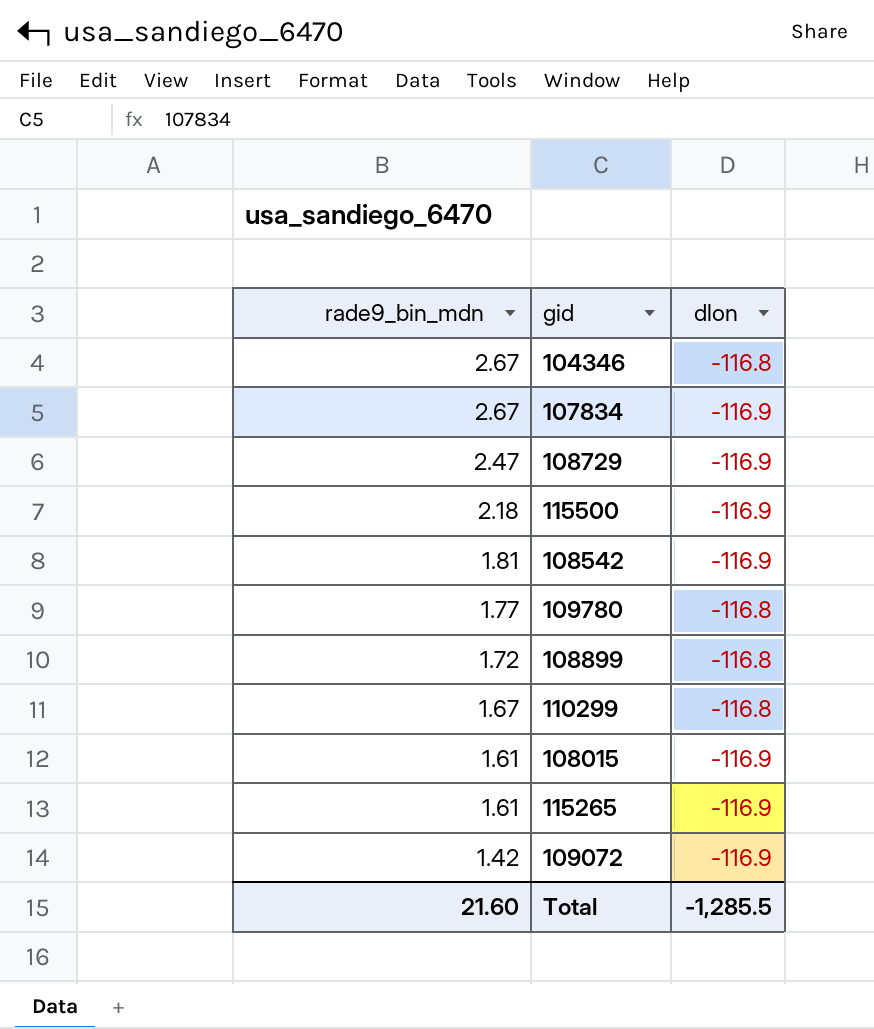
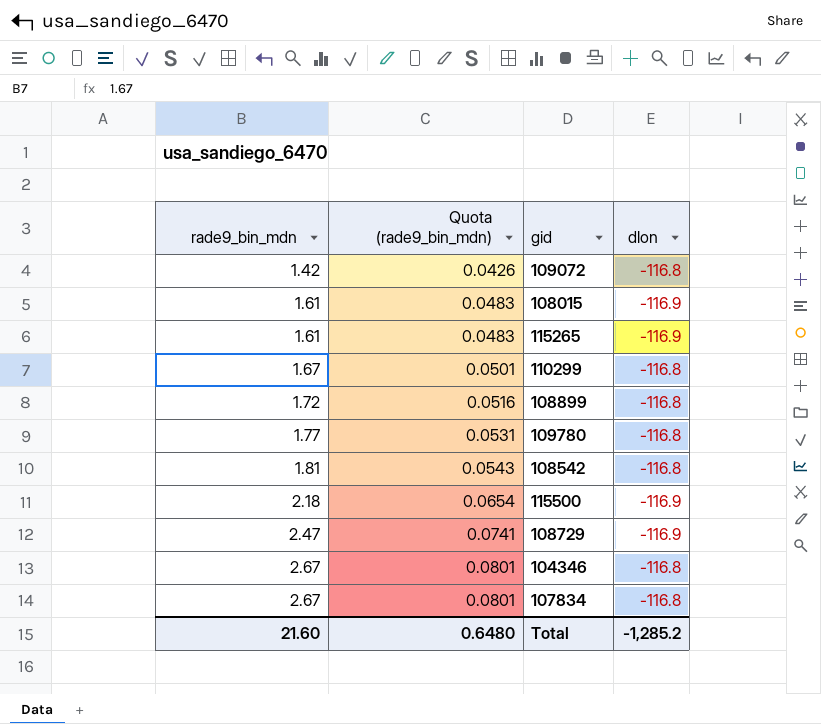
row order: rade9_bin_mdn descending -> rade9_bin_mdn ascending
column Quota (rade9_bin_mdn) | formula: none -> [rade9_bin_mdn] * 0.03
109072 | dlon: -116.9 -> -116.8
108542 | dlon: -116.9 -> -116.8
107834 | dlon: -116.9 -> -116.8
Total | dlon: -1,285.5 -> -1,285.2

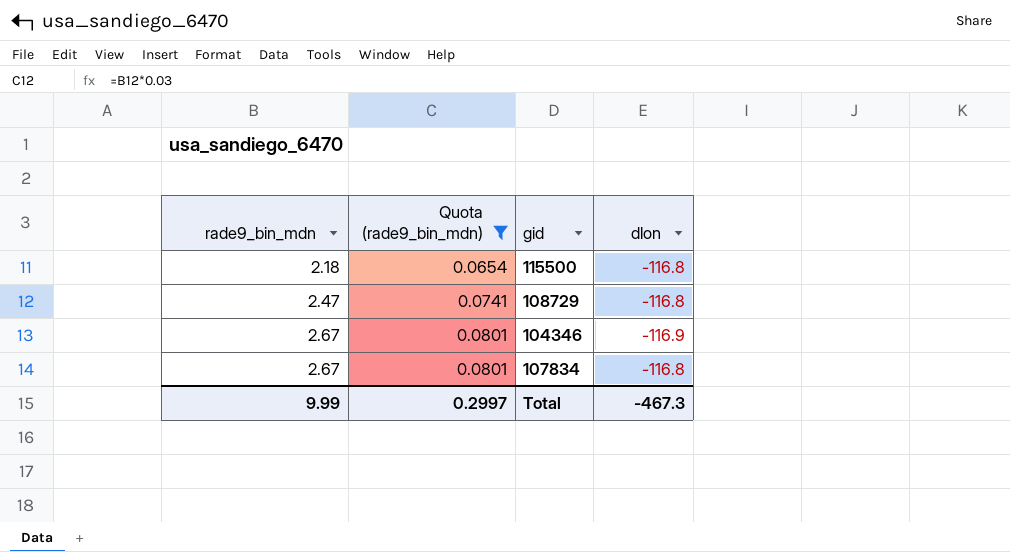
filter: none -> Quota (rade9_bin_mdn) >= 0.0654
115500 | dlon: -116.9 -> -116.8
108729 | dlon: -116.9 -> -116.8
104346 | dlon: -116.8 -> -116.9
Total | rade9_bin_mdn: 21.60 -> 9.99
Total | Quota (rade9_bin_mdn): 0.6480 -> 0.2997
Total | dlon: -1,285.2 -> -467.3

